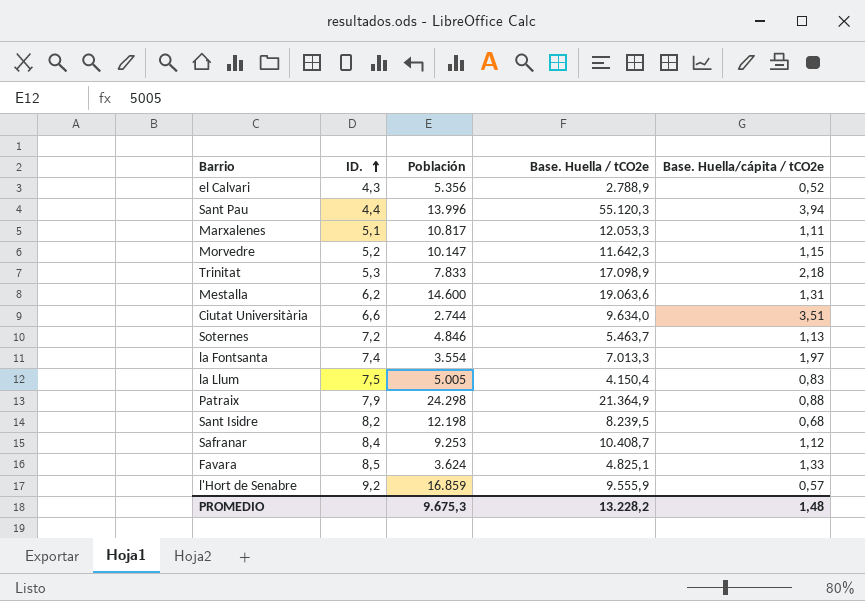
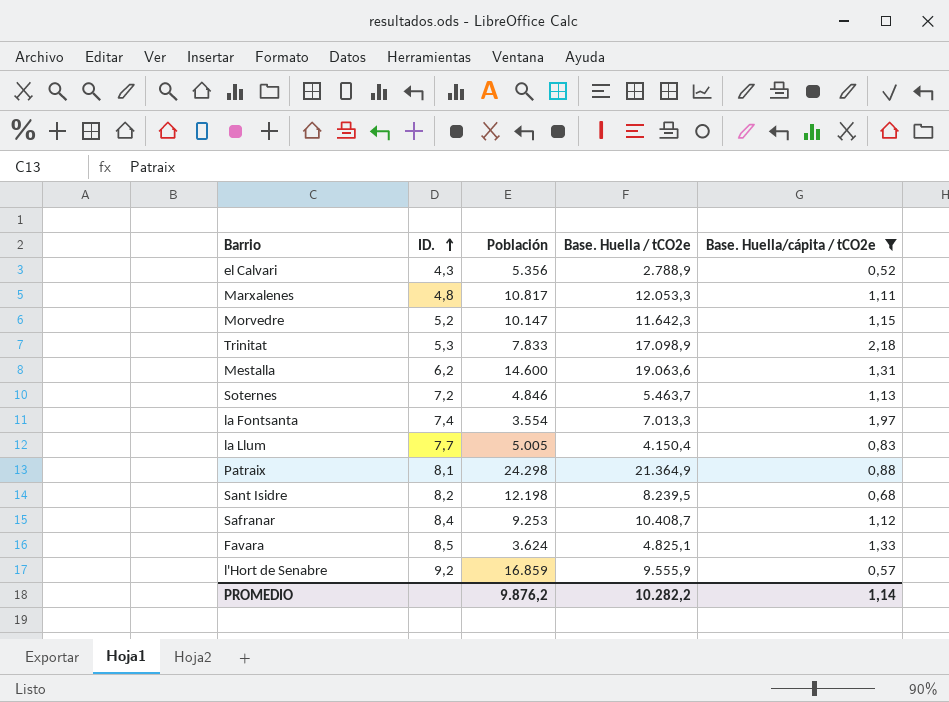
filter: none -> Base. Huella/cápita / tCO2e <= 2,18
Marxalenes | ID.: 5,1 -> 4,8
la Llum | ID.: 7,5 -> 7,7
Patraix | ID.: 7,9 -> 8,1
PROMEDIO | Población: 9.675,3 -> 9.876,2
PROMEDIO | Base. Huella / tCO2e: 13.228,2 -> 10.282,2
PROMEDIO | Base. Huella/cápita / tCO2e: 1,48 -> 1,14

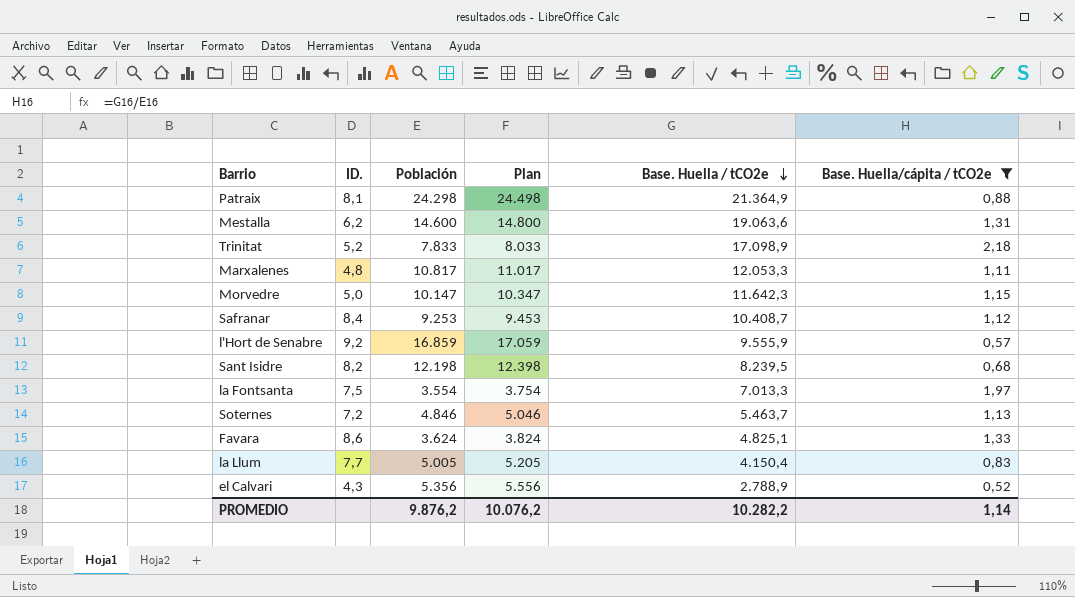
row order: ID. ascending -> Base. Huella / tCO2e descending
column Plan | formula: none -> [Población] + 200
Trinitat | ID.: 5,3 -> 5,2
Morvedre | ID.: 5,2 -> 5,0
la Fontsanta | ID.: 7,4 -> 7,5
Favara | ID.: 8,5 -> 8,6

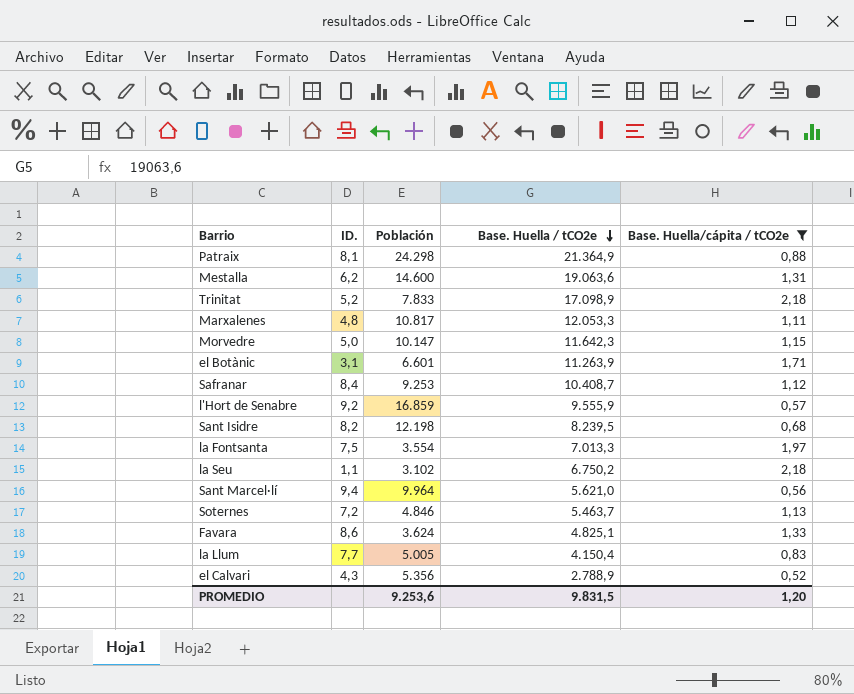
column Plan | formula: [Población] + 200 -> none
row el Botànic: none -> 3,1 | 6.601 | 11.263,9 | 1,71
row la Seu: none -> 1,1 | 3.102 | 6.750,2 | 2,18
row Sant Marcel·lí: none -> 9,4 | 9.964 | 5.621,0 | 0,56
PROMEDIO | Población: 9.876,2 -> 9.253,6
PROMEDIO | Base. Huella / tCO2e: 10.282,2 -> 9.831,5
PROMEDIO | Base. Huella/cápita / tCO2e: 1,14 -> 1,20

